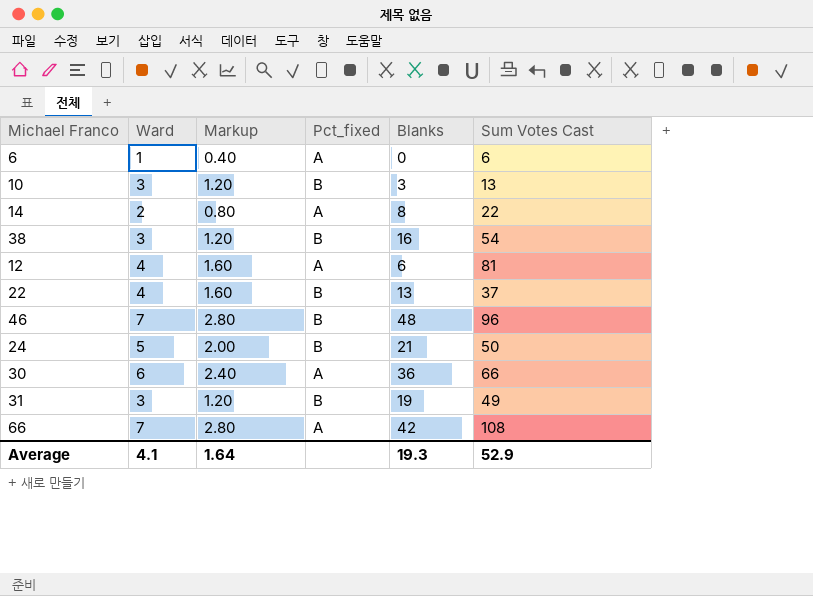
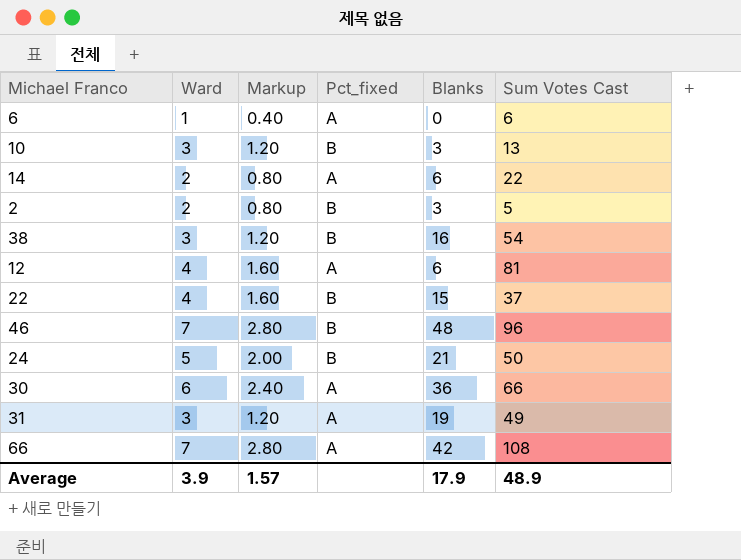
14 | Blanks: 8 -> 6
row 2: none -> 2 | 0.80 | B | 3 | 5
22 | Blanks: 13 -> 15
31 | Pct_fixed: B -> A
Average | Ward: 4.1 -> 3.9
Average | Markup: 1.64 -> 1.57
Average | Blanks: 19.3 -> 17.9
Average | Sum Votes Cast: 52.9 -> 48.9

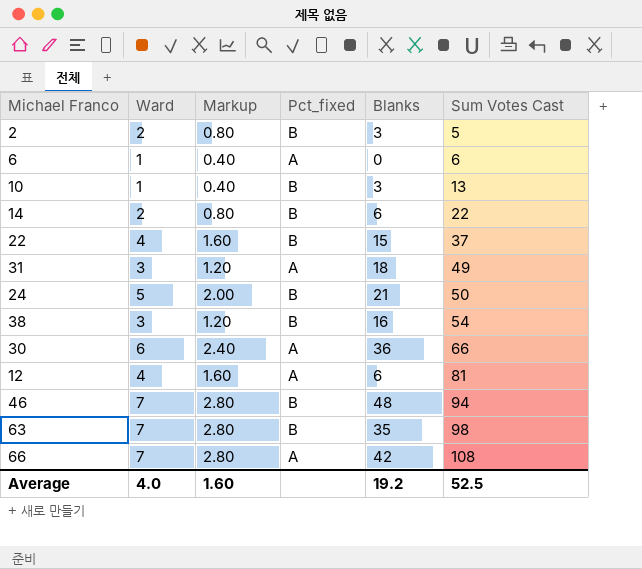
row order: none -> Sum Votes Cast ascending
10 | Ward: 3 -> 1
10 | Markup: 1.20 -> 0.40
14 | Pct_fixed: A -> B
31 | Blanks: 19 -> 18
46 | Sum Votes Cast: 96 -> 94
row 63: none -> 7 | 2.80 | B | 35 | 98
Average | Ward: 3.9 -> 4.0
Average | Markup: 1.57 -> 1.60
Average | Blanks: 17.9 -> 19.2
Average | Sum Votes Cast: 48.9 -> 52.5

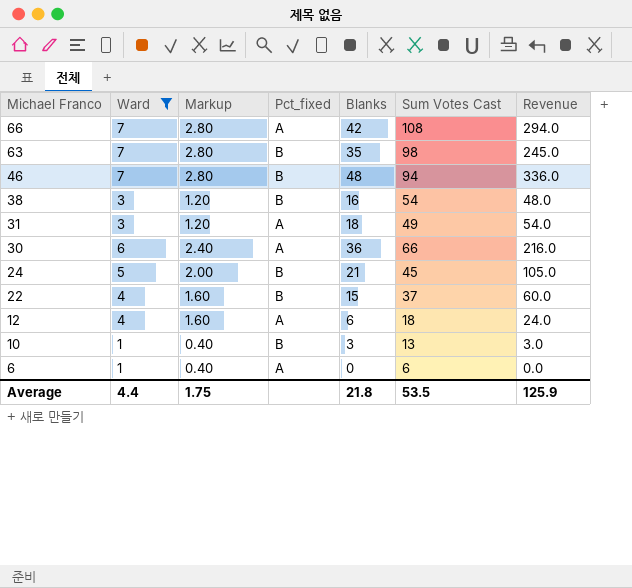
filter: none -> Ward != 2
row order: Sum Votes Cast ascending -> Michael Franco descending
column Revenue | formula: none -> [Ward] * [Blanks]
24 | Sum Votes Cast: 50 -> 45
12 | Sum Votes Cast: 81 -> 18
Average | Ward: 4.0 -> 4.4
Average | Markup: 1.60 -> 1.75
Average | Blanks: 19.2 -> 21.8
Average | Sum Votes Cast: 52.5 -> 53.5

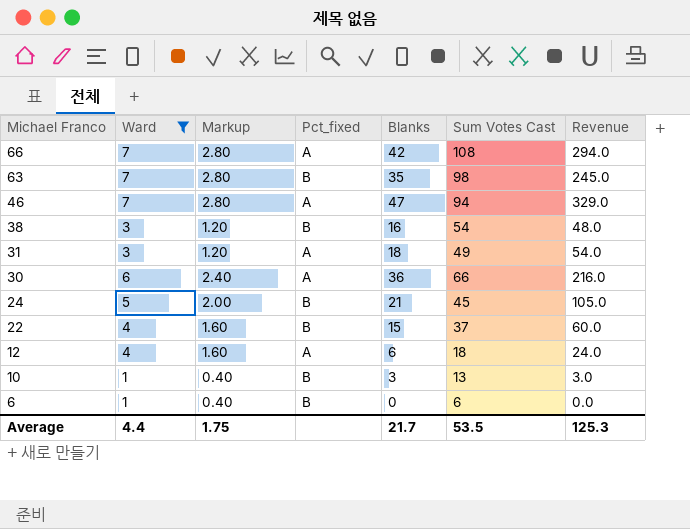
46 | Pct_fixed: B -> A
46 | Blanks: 48 -> 47
46 | Revenue: 336.0 -> 329.0
6 | Pct_fixed: A -> B
Average | Blanks: 21.8 -> 21.7
Average | Revenue: 125.9 -> 125.3

